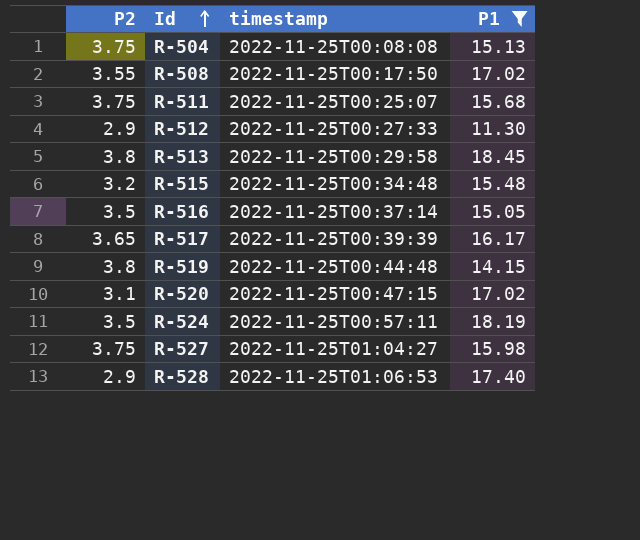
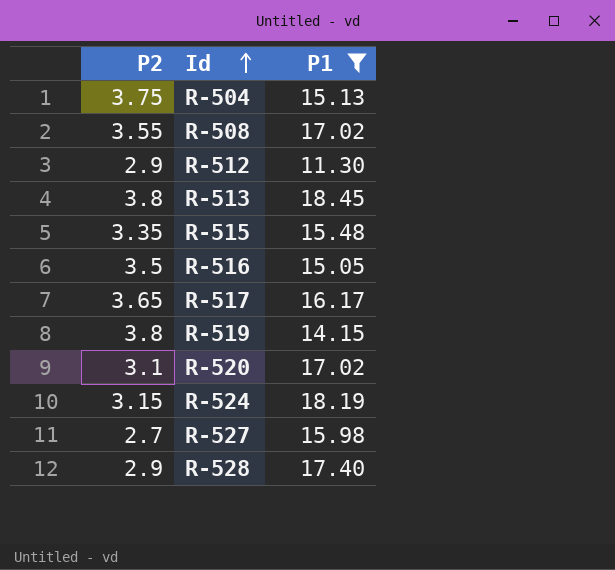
column timestamp | position: 3 -> none
row R-511: 3.75 | 2022-11-25T00:25:07 | 15.68 -> none
R-515 | P2: 3.2 -> 3.35
R-524 | P2: 3.5 -> 3.15
R-527 | P2: 3.75 -> 2.7

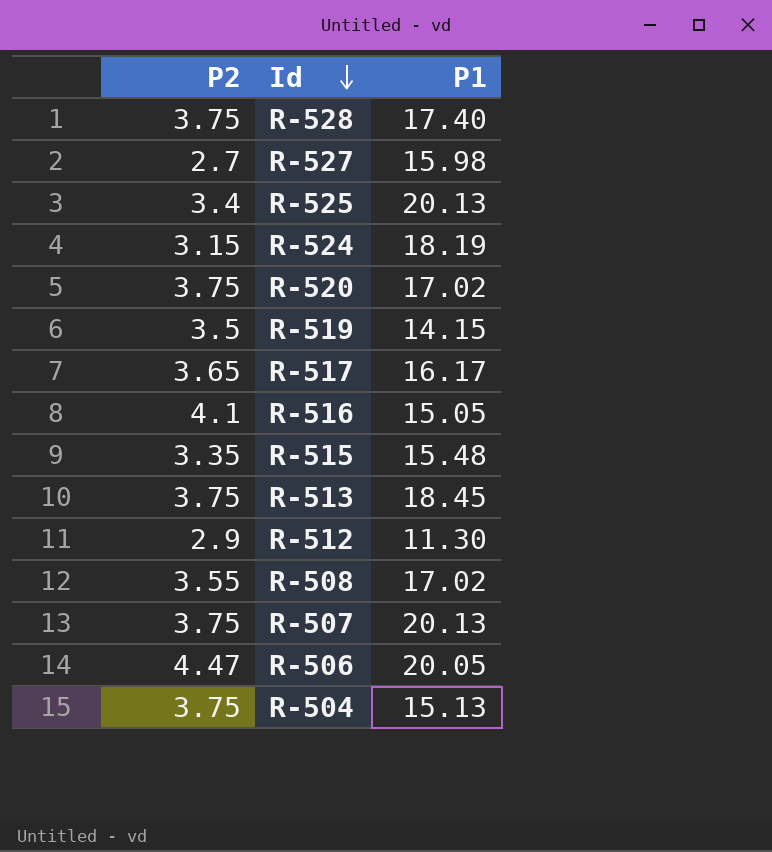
filter: P1 <= 18.45 -> none
row order: Id ascending -> Id descending
R-528 | P2: 2.9 -> 3.75
R-520 | P2: 3.1 -> 3.75
R-519 | P2: 3.8 -> 3.5
R-516 | P2: 3.5 -> 4.1
R-513 | P2: 3.8 -> 3.75

